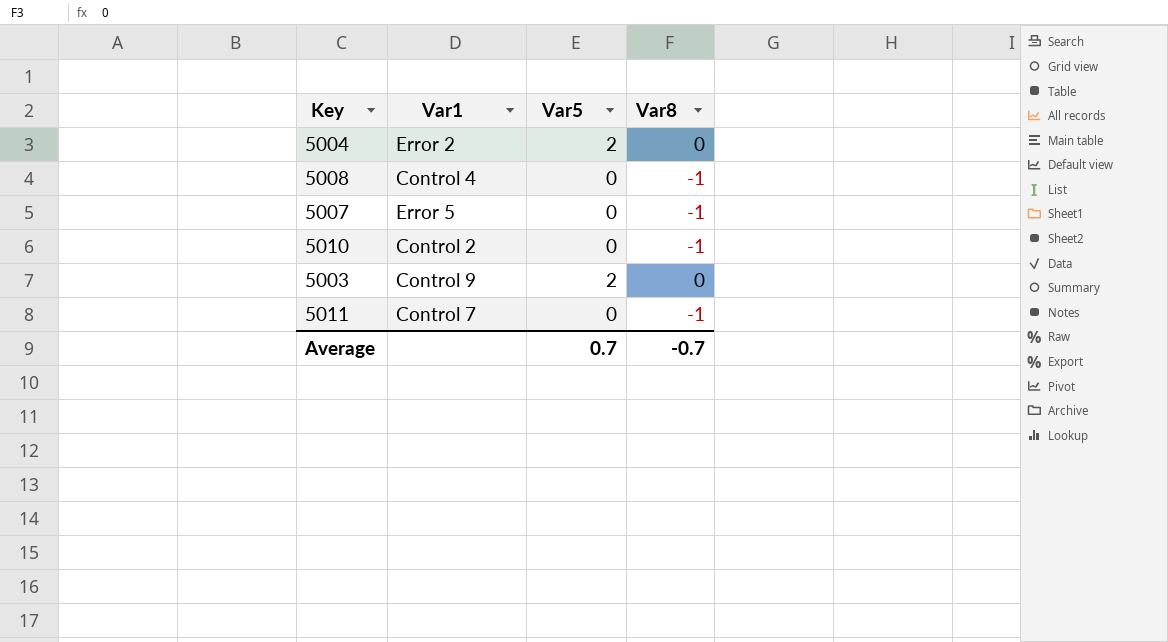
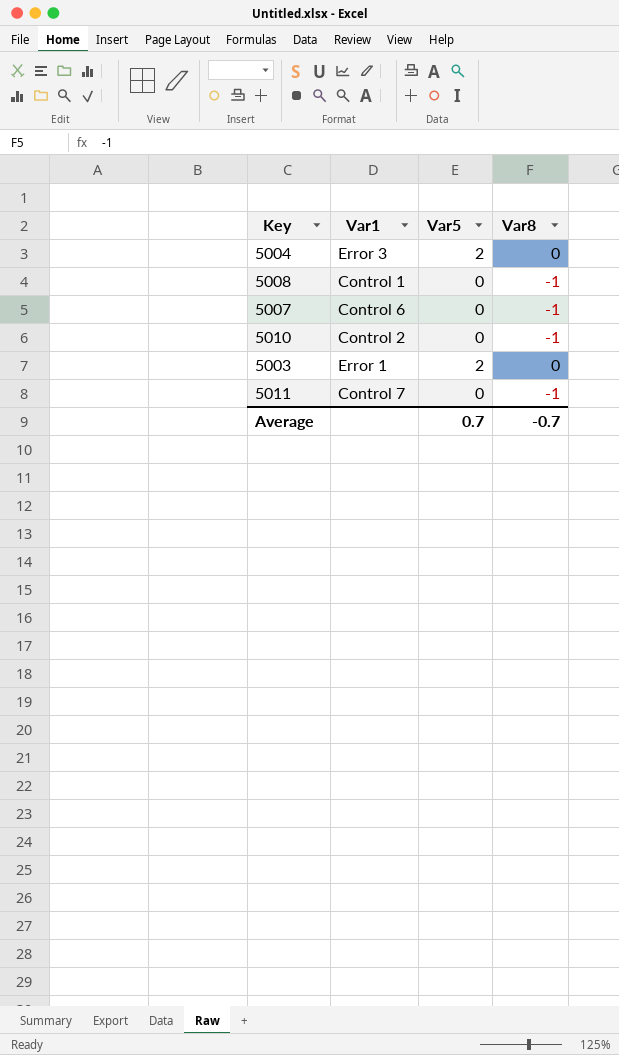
5004 | Var1: Error 2 -> Error 3
5008 | Var1: Control 4 -> Control 1
5007 | Var1: Error 5 -> Control 6
5003 | Var1: Control 9 -> Error 1

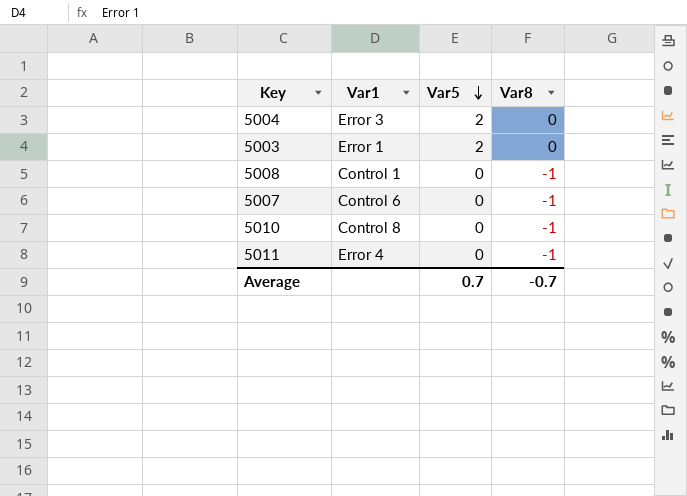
row order: none -> Var5 descending
5010 | Var1: Control 2 -> Control 8
5011 | Var1: Control 7 -> Error 4

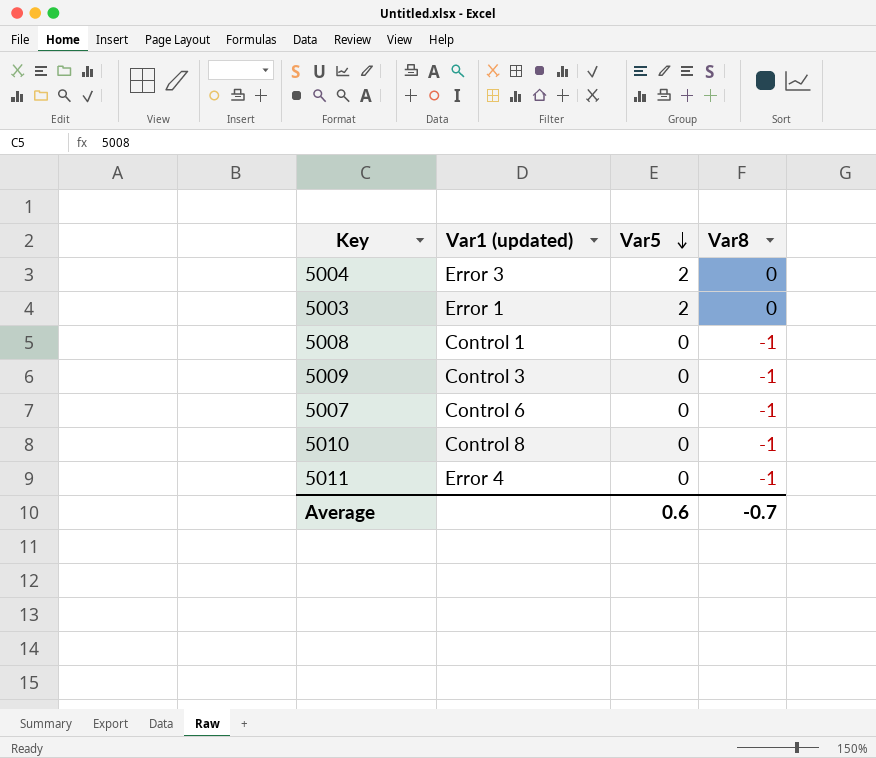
column name: Var1 -> Var1 (updated)
row 5009: none -> Control 3 | 0 | -1
Average | Var5: 0.7 -> 0.6

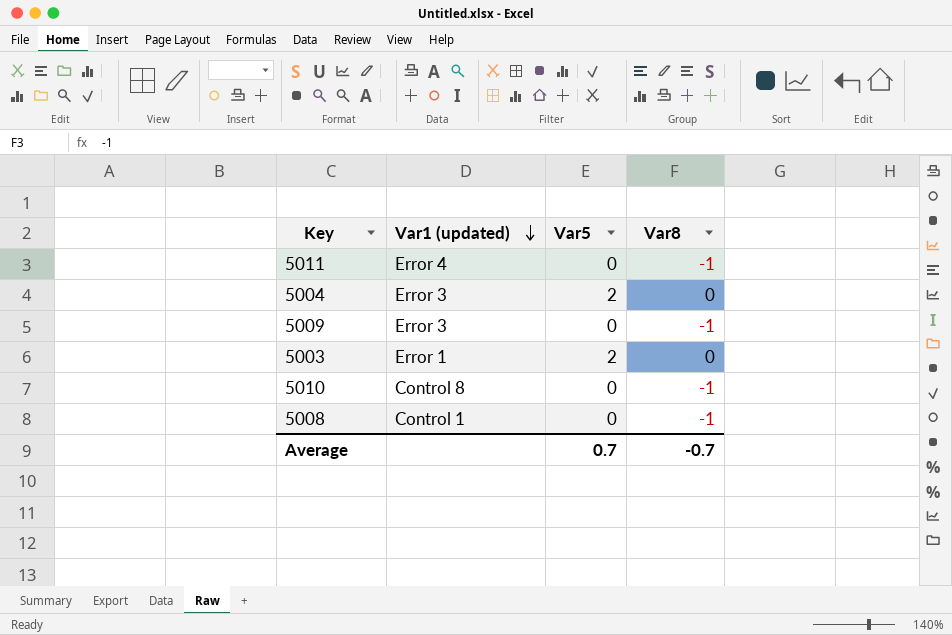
row order: Var5 descending -> Var1 (updated) descending
row 5007: Control 6 | 0 | -1 -> none
5009 | Var1 (updated): Control 3 -> Error 3
Average | Var5: 0.6 -> 0.7

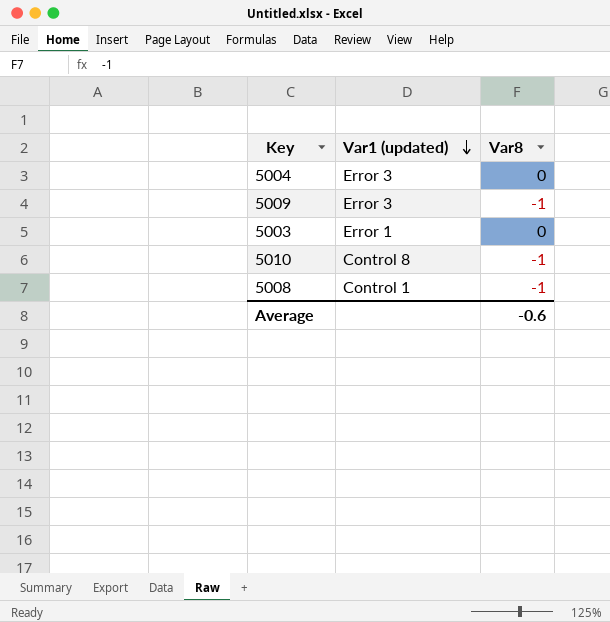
column Var5 | position: 3 -> none
row 5011: Error 4 | 0 | -1 -> none
Average | Var8: -0.7 -> -0.6

